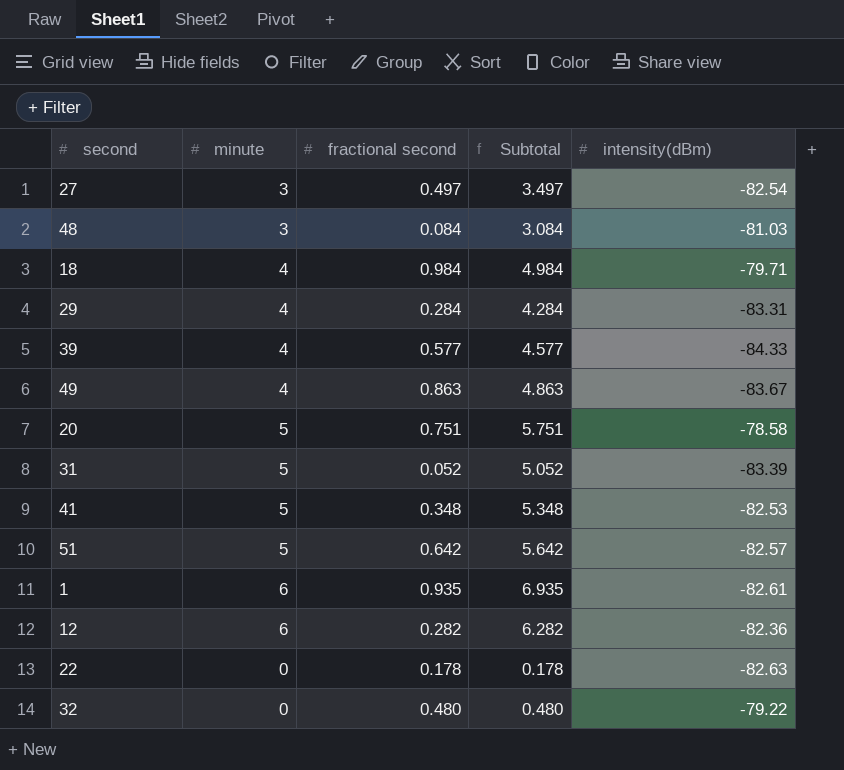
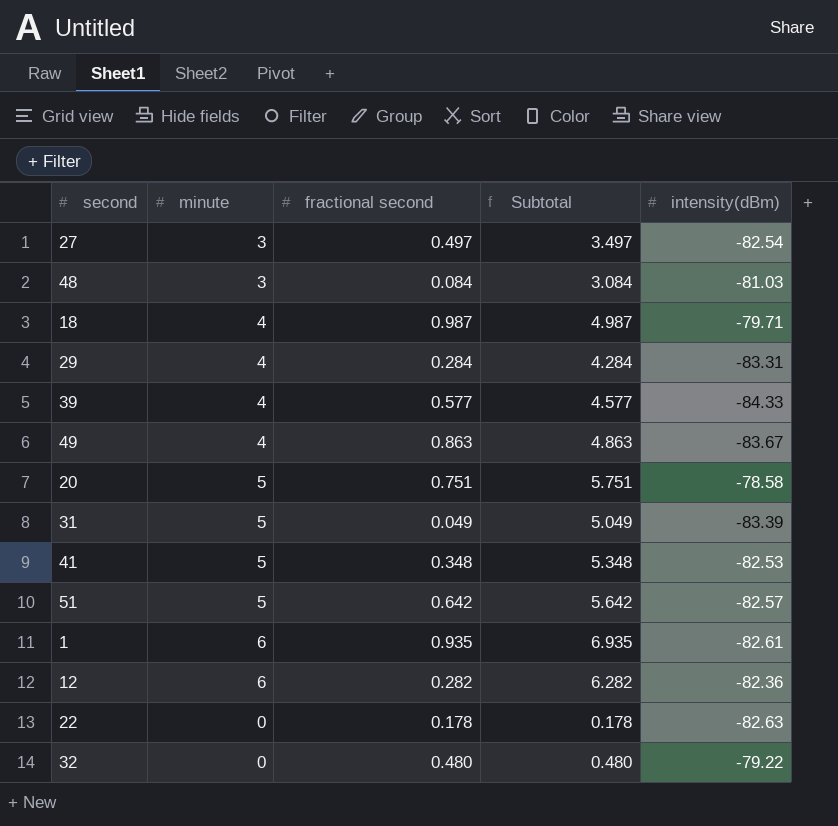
18 | fractional second: 0.984 -> 0.987
18 | Subtotal: 4.984 -> 4.987
31 | fractional second: 0.052 -> 0.049
31 | Subtotal: 5.052 -> 5.049

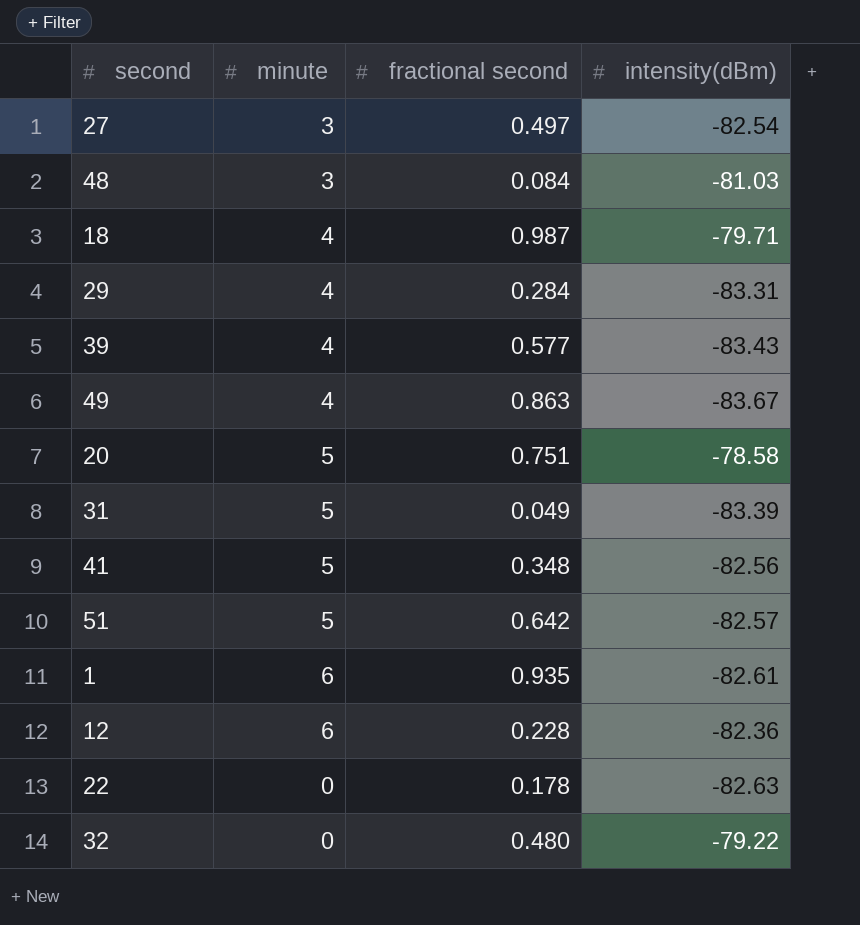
column Subtotal | formula: [minute] + [fractional second] -> none
39 | intensity(dBm): -84.33 -> -83.43
41 | intensity(dBm): -82.53 -> -82.56
12 | fractional second: 0.282 -> 0.228

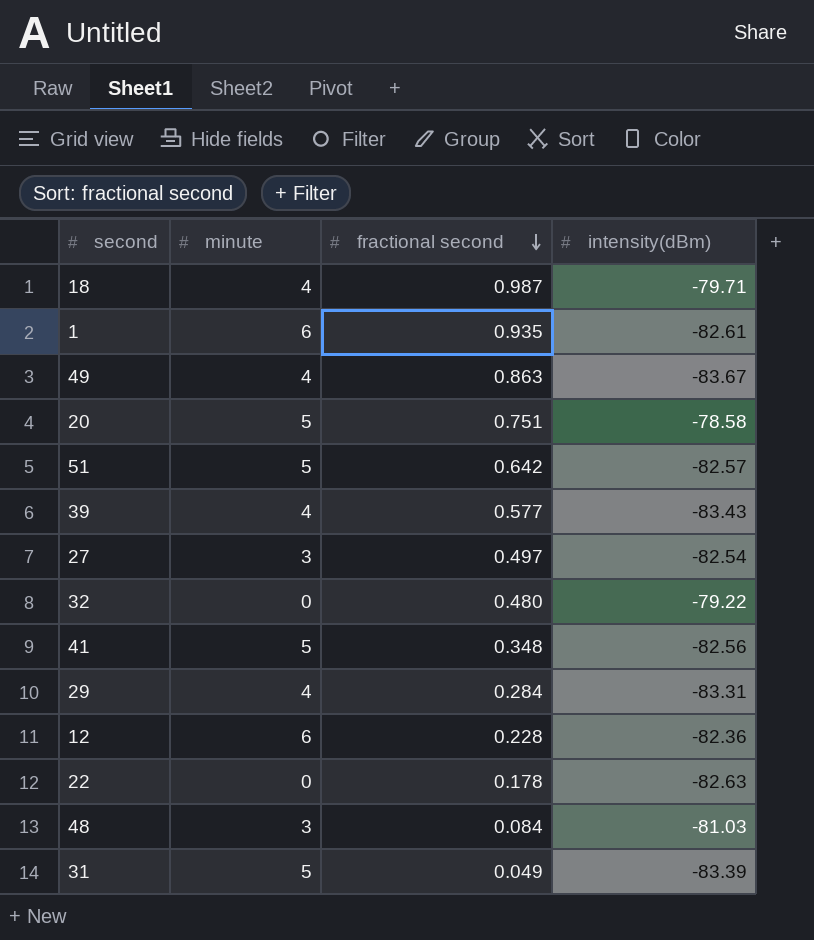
row order: none -> fractional second descending

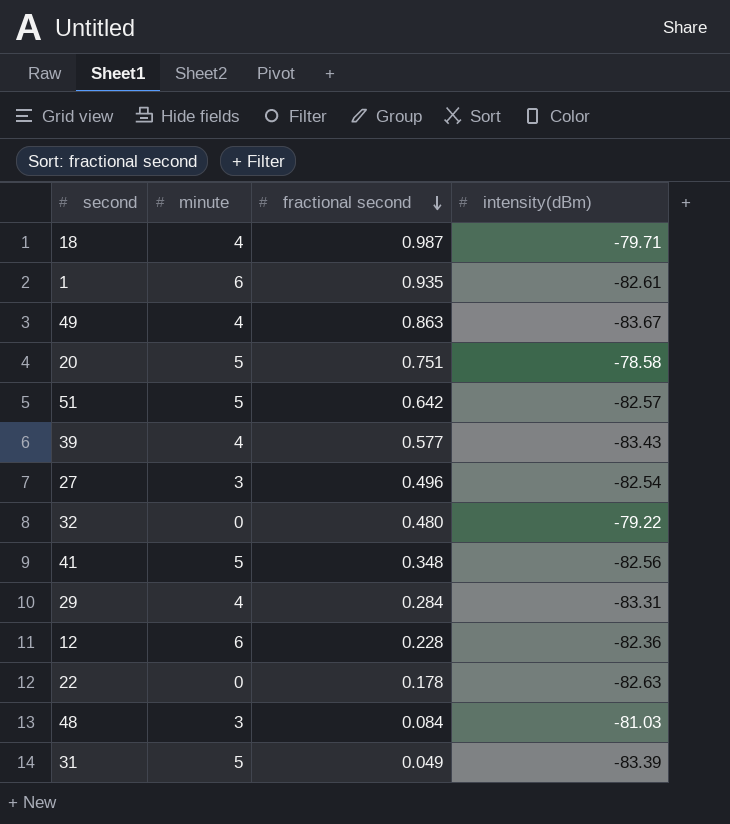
27 | fractional second: 0.497 -> 0.496

